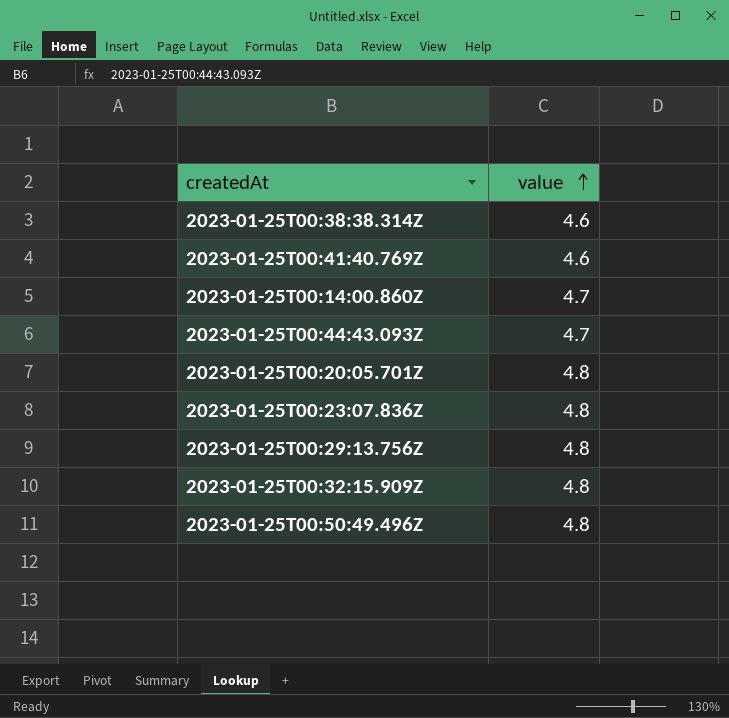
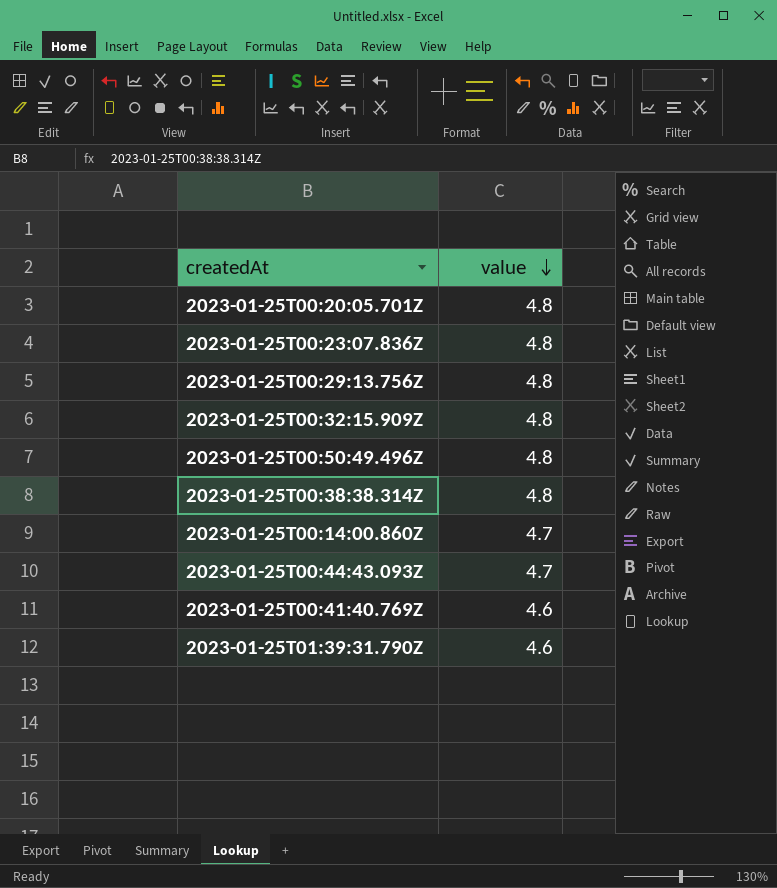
row order: value ascending -> value descending
2023-01-25T00:38:38.314Z | value: 4.6 -> 4.8
row 2023-01-25T01:39:31.790Z: none -> 4.6

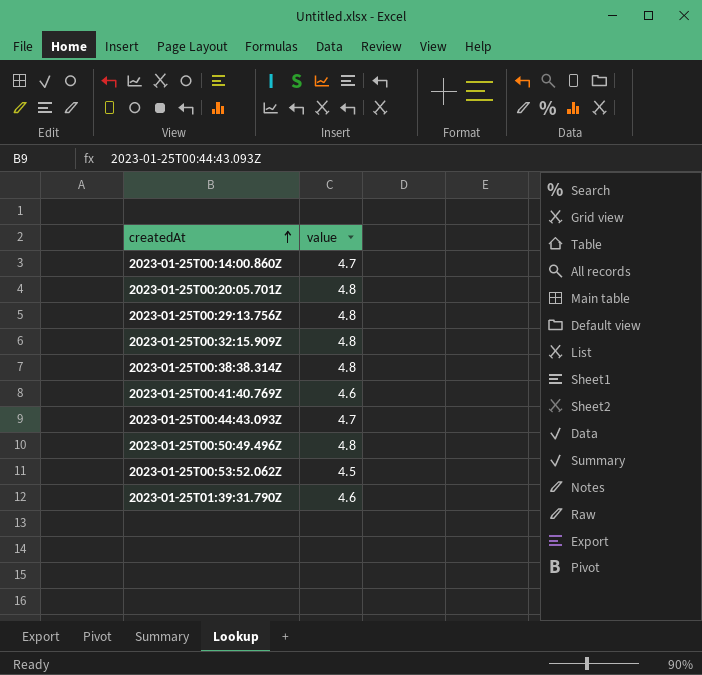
row order: value descending -> createdAt ascending
row 2023-01-25T00:23:07.836Z: 4.8 -> none
row 2023-01-25T00:53:52.062Z: none -> 4.5

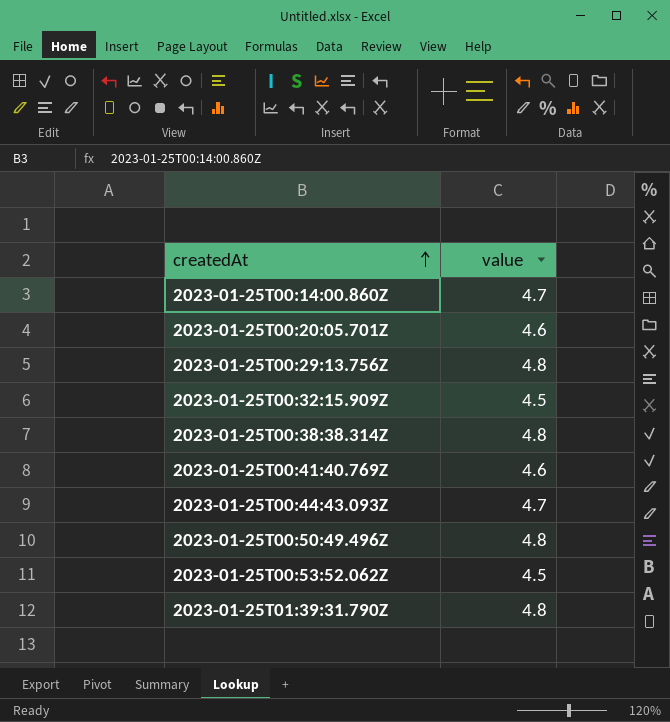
2023-01-25T00:20:05.701Z | value: 4.8 -> 4.6
2023-01-25T00:32:15.909Z | value: 4.8 -> 4.5
2023-01-25T01:39:31.790Z | value: 4.6 -> 4.8

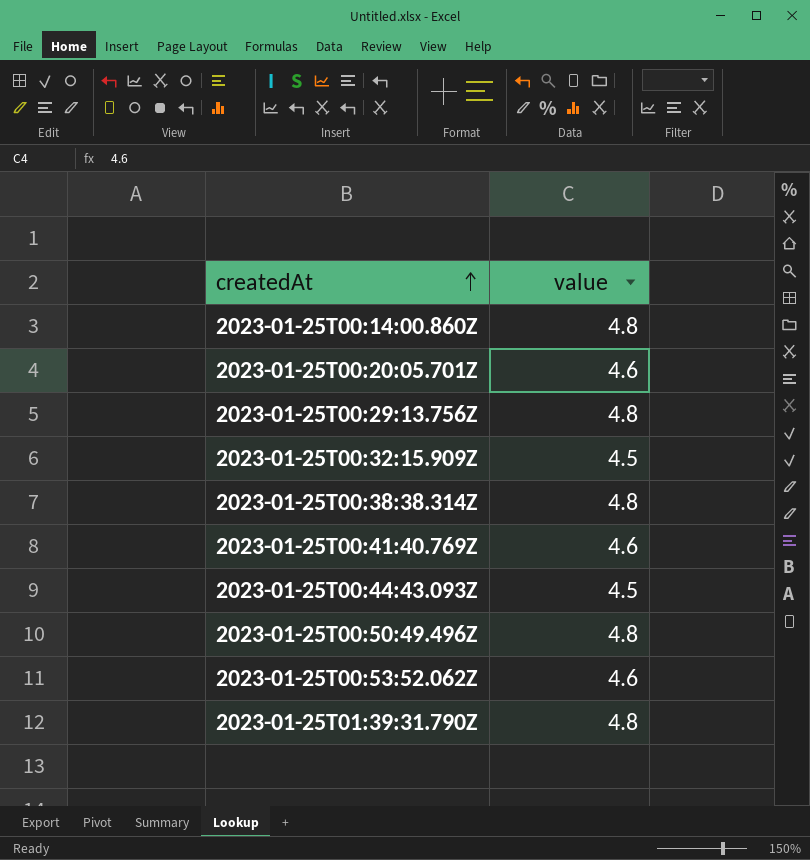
2023-01-25T00:14:00.860Z | value: 4.7 -> 4.8
2023-01-25T00:44:43.093Z | value: 4.7 -> 4.5
2023-01-25T00:53:52.062Z | value: 4.5 -> 4.6

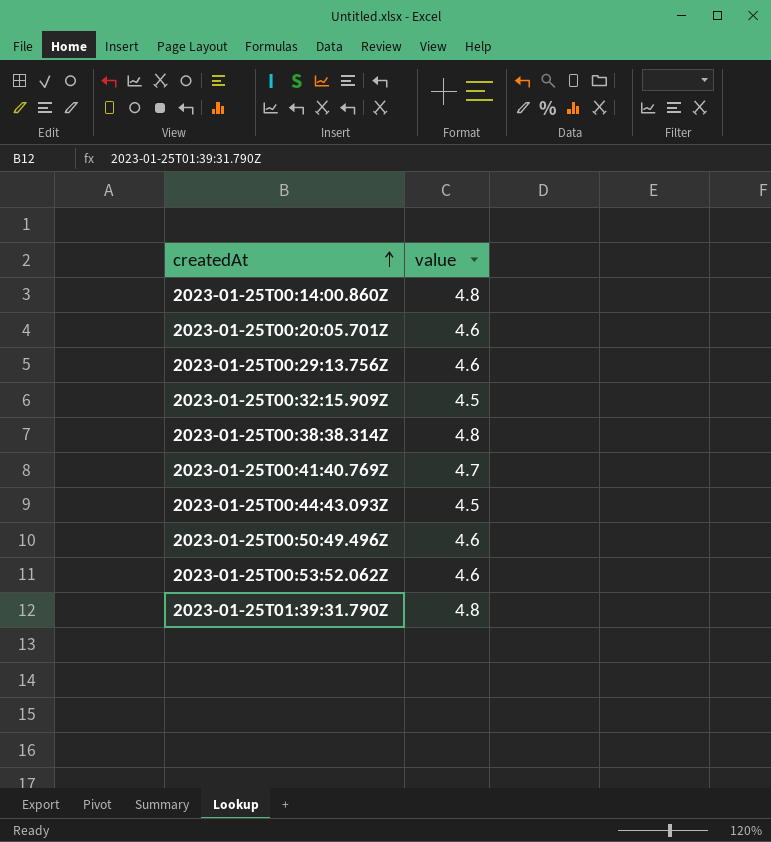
2023-01-25T00:29:13.756Z | value: 4.8 -> 4.6
2023-01-25T00:41:40.769Z | value: 4.6 -> 4.7
2023-01-25T00:50:49.496Z | value: 4.8 -> 4.6

